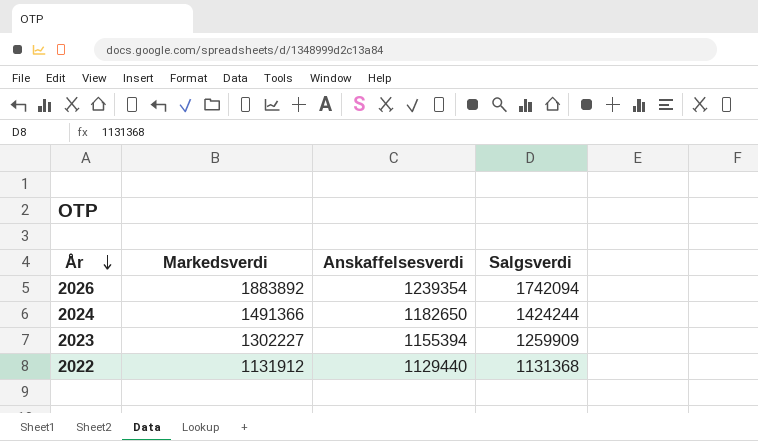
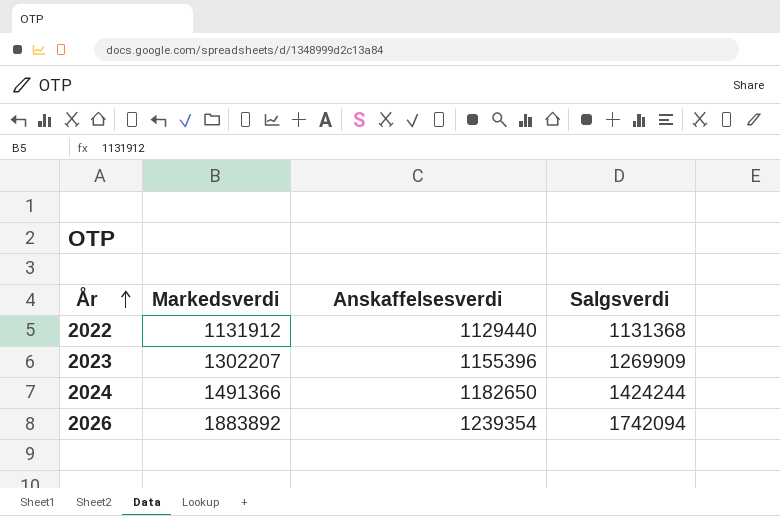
row order: År descending -> År ascending
2023 | Markedsverdi: 1302227 -> 1302207
2023 | Anskaffelsesverdi: 1155394 -> 1155396
2023 | Salgsverdi: 1259909 -> 1269909

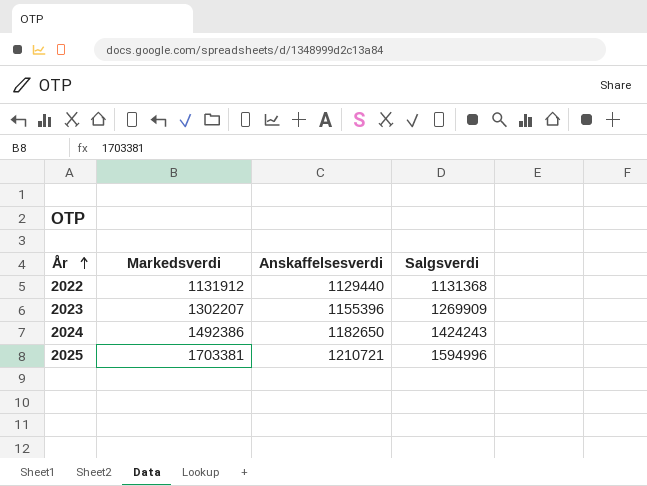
row 2026: 1883892 | 1239354 | 1742094 -> none
2024 | Markedsverdi: 1491366 -> 1492386
2024 | Salgsverdi: 1424244 -> 1424243
row 2025: none -> 1703381 | 1210721 | 1594996

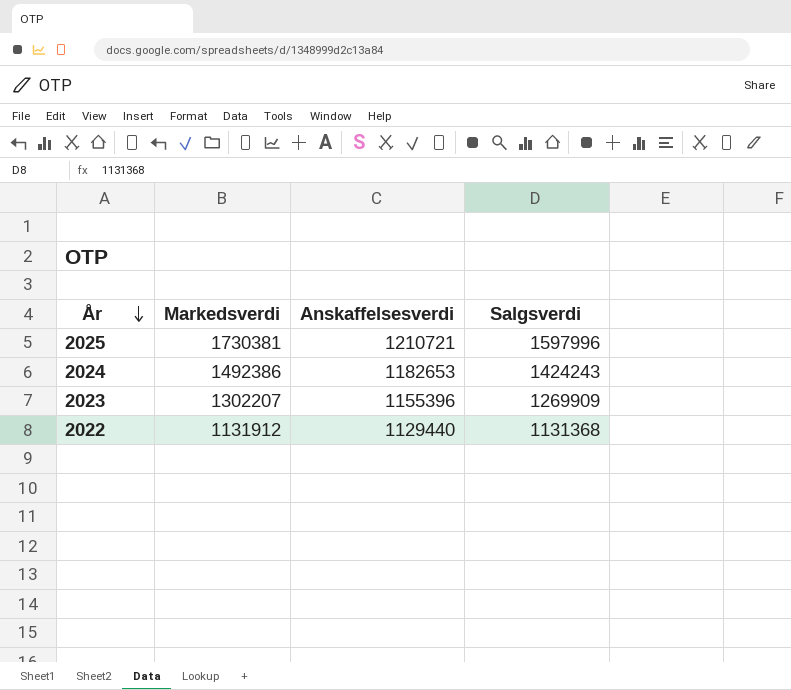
row order: År ascending -> År descending
2025 | Markedsverdi: 1703381 -> 1730381
2025 | Salgsverdi: 1594996 -> 1597996
2024 | Anskaffelsesverdi: 1182650 -> 1182653

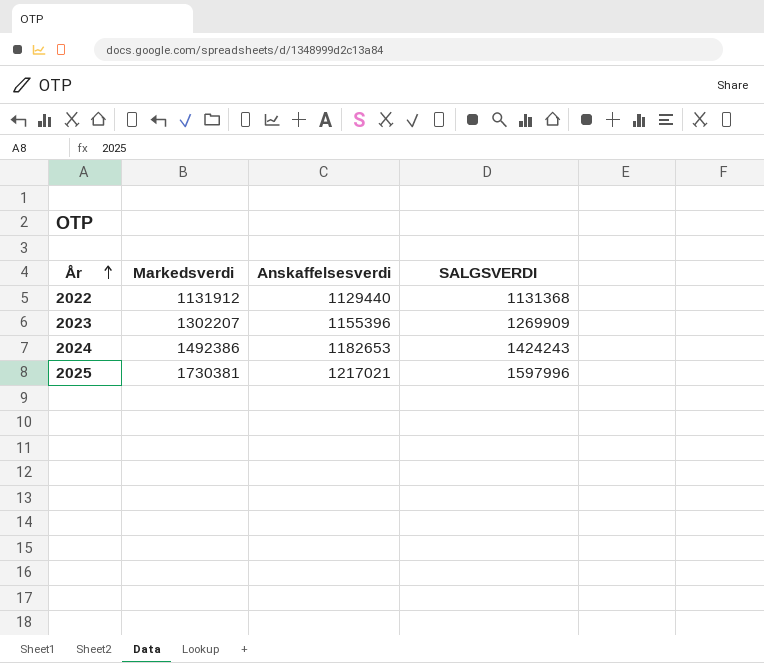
row order: År descending -> År ascending
column name: Salgsverdi -> SALGSVERDI
2025 | Anskaffelsesverdi: 1210721 -> 1217021

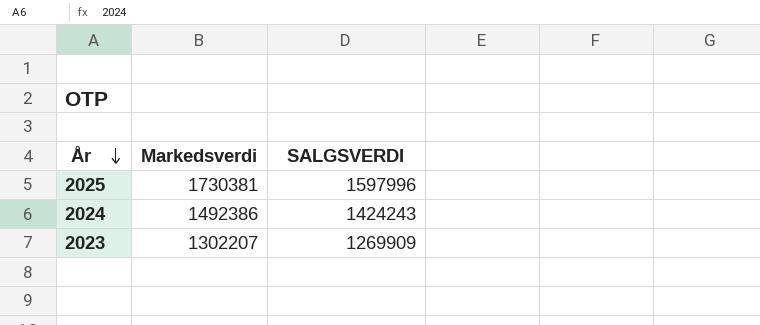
row order: År ascending -> År descending
column Anskaffelsesverdi | position: 3 -> none
row 2022: 1131912 | 1129440 | 1131368 -> none

